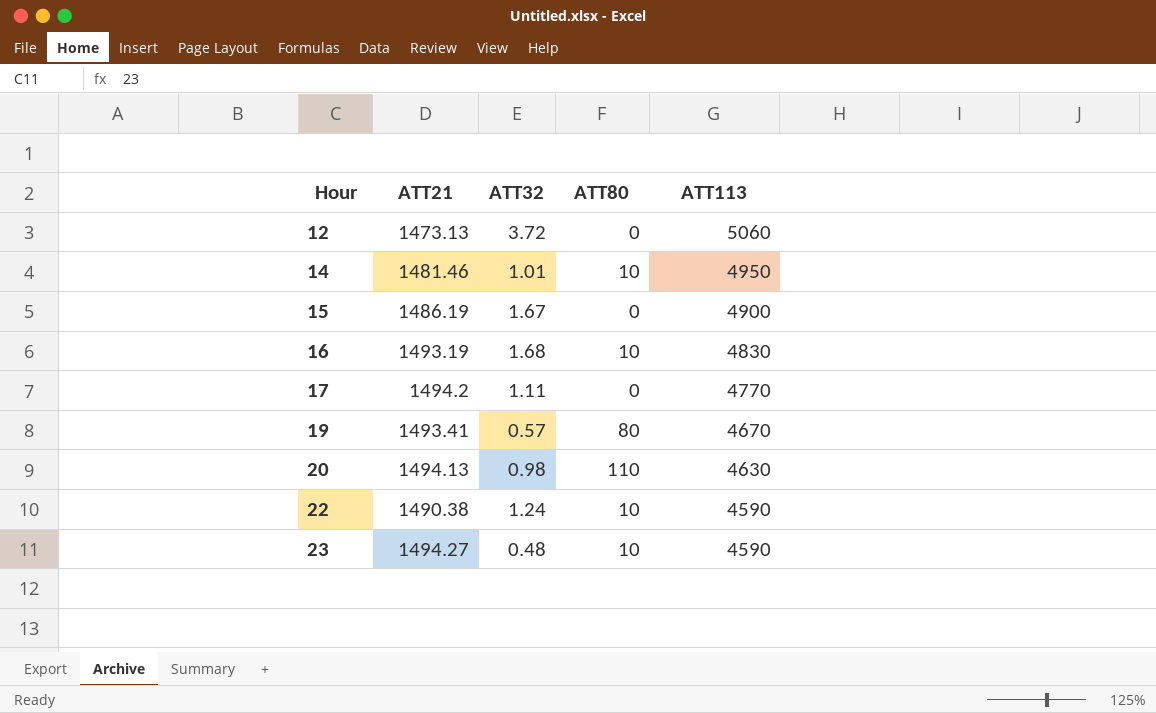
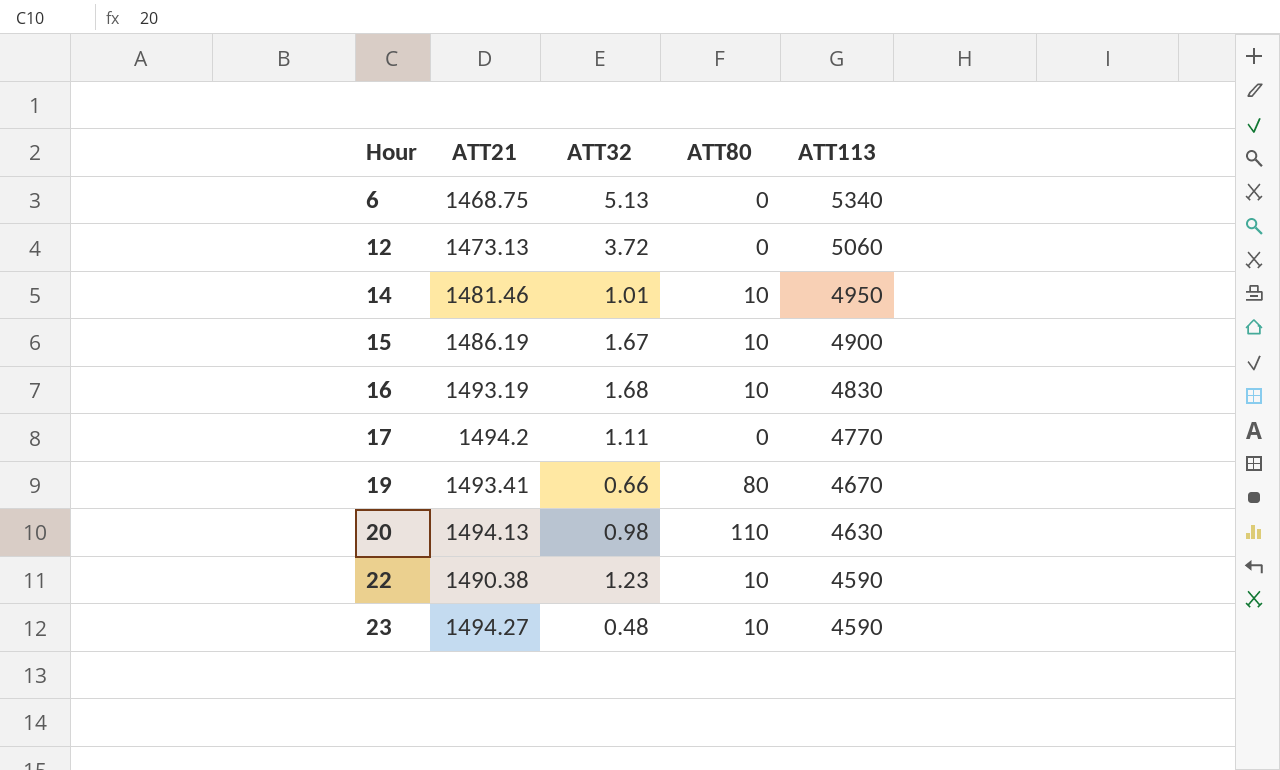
row 6: none -> 1468.75 | 5.13 | 0 | 5340
15 | ATT80: 0 -> 10
19 | ATT32: 0.57 -> 0.66
22 | ATT32: 1.24 -> 1.23

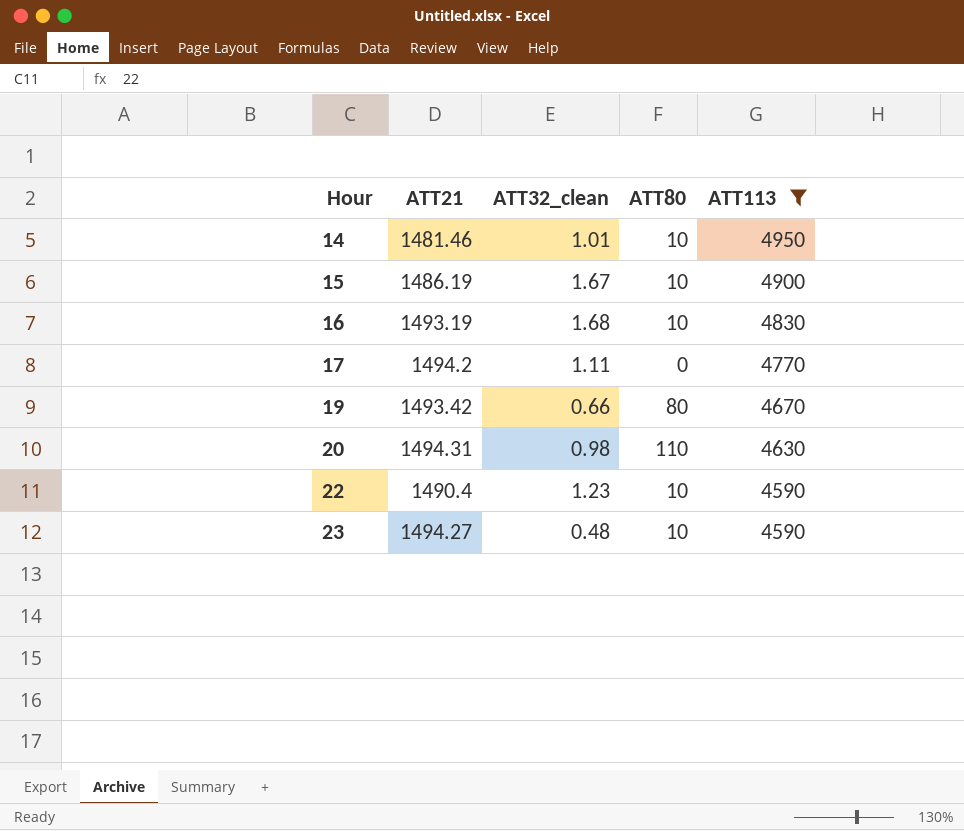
filter: none -> ATT113 <= 4950
column name: ATT32 -> ATT32_clean
19 | ATT21: 1493.41 -> 1493.42
20 | ATT21: 1494.13 -> 1494.31
22 | ATT21: 1490.38 -> 1490.4

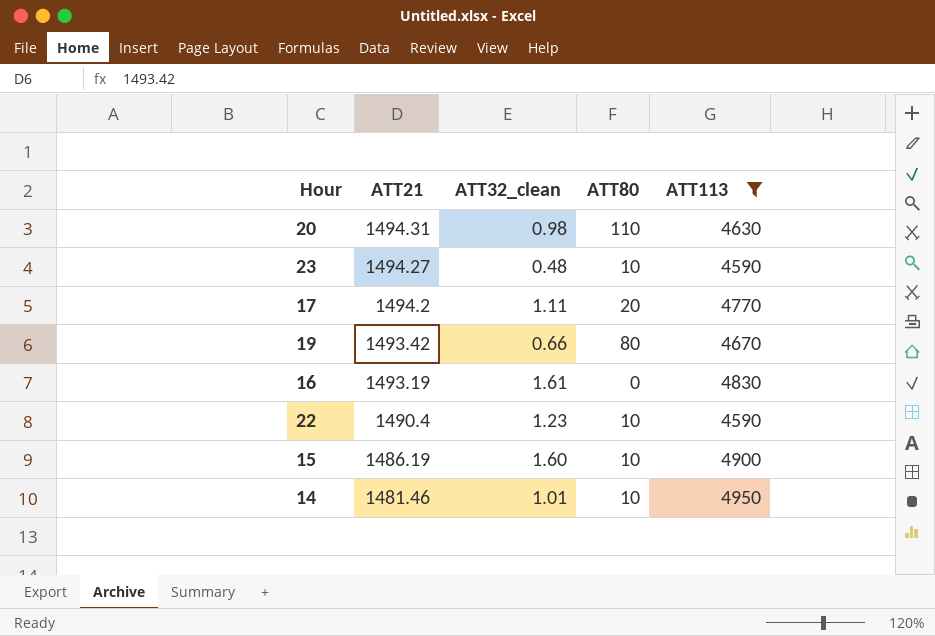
row order: Hour ascending -> ATT21 descending
17 | ATT80: 0 -> 20
16 | ATT32_clean: 1.68 -> 1.61
16 | ATT80: 10 -> 0
15 | ATT32_clean: 1.67 -> 1.60

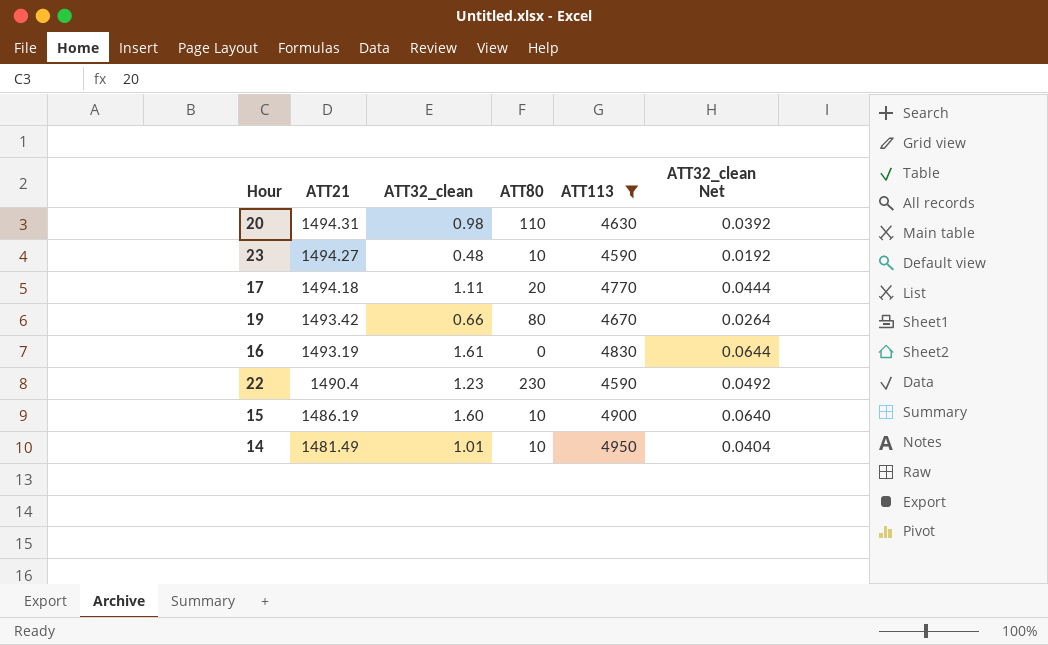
column ATT32_clean Net | formula: none -> [ATT32_clean] * 0.04
17 | ATT21: 1494.2 -> 1494.18
22 | ATT80: 10 -> 230
14 | ATT21: 1481.46 -> 1481.49

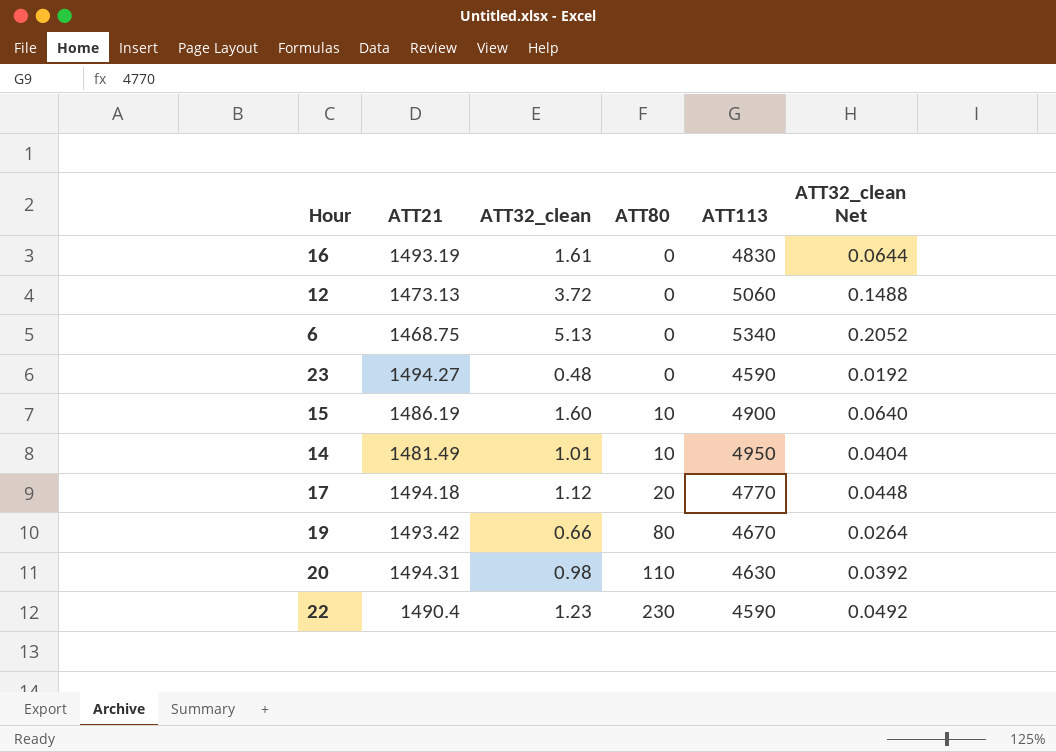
filter: ATT113 <= 4950 -> none
row order: ATT21 descending -> ATT80 ascending
23 | ATT80: 10 -> 0
17 | ATT32_clean: 1.11 -> 1.12
17 | ATT32_clean Net: 0.0444 -> 0.0448

